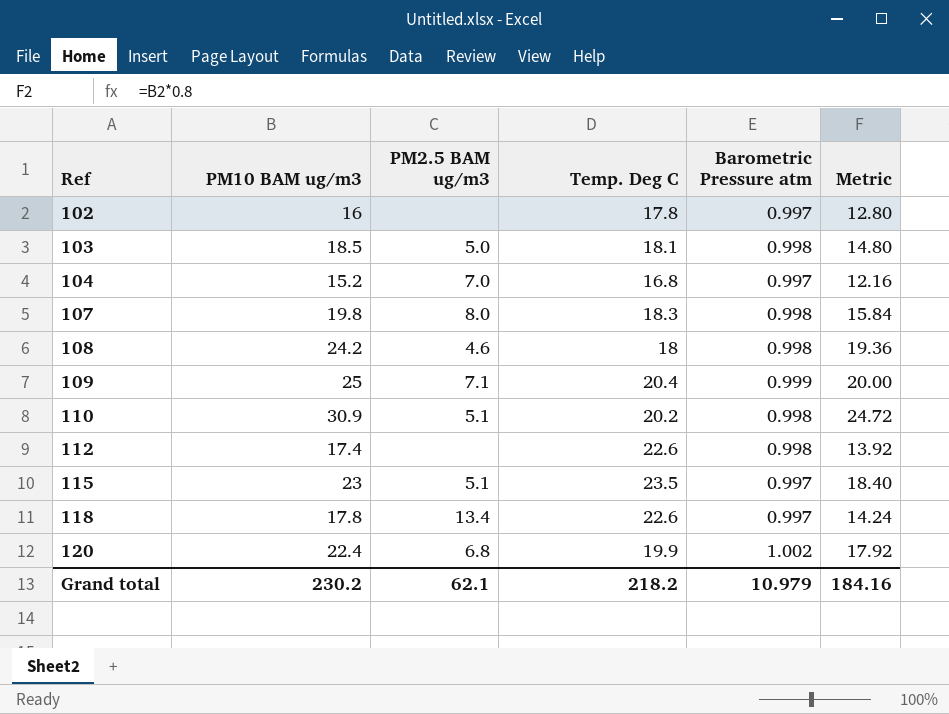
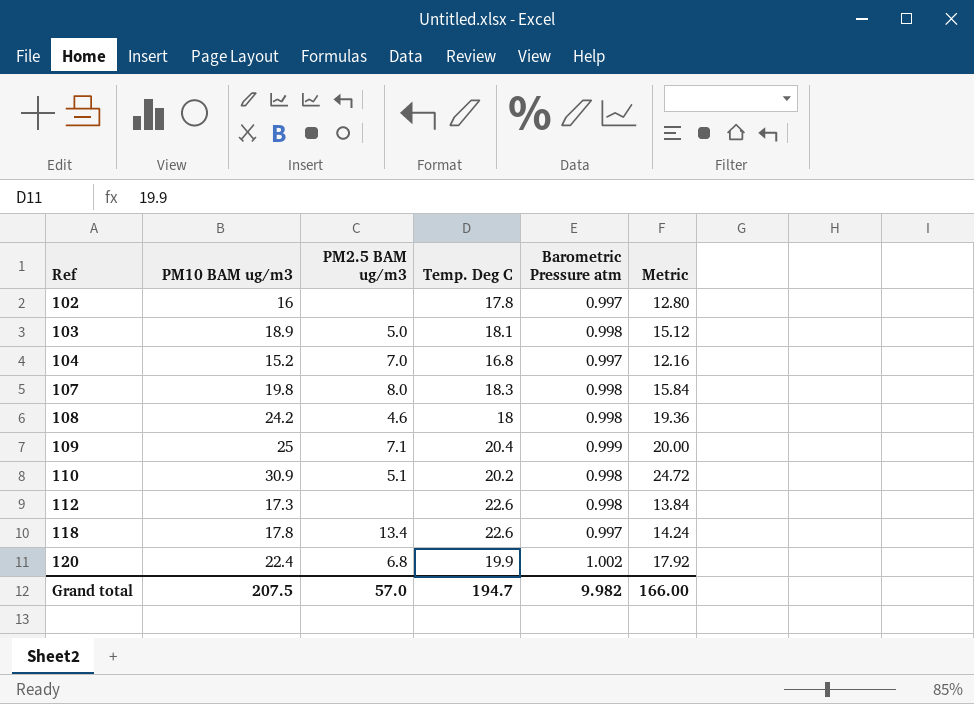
row 115: 23 | 5.1 | 23.5 | 0.997 | 18.40 -> none
103 | PM10 BAM ug/m3: 18.5 -> 18.9
103 | Metric: 14.80 -> 15.12
112 | PM10 BAM ug/m3: 17.4 -> 17.3
112 | Metric: 13.92 -> 13.84
Grand total | PM10 BAM ug/m3: 230.2 -> 207.5
Grand total | PM2.5 BAM ug/m3: 62.1 -> 57.0
Grand total | Temp. Deg C: 218.2 -> 194.7
Grand total | Barometric Pressure atm: 10.979 -> 9.982
Grand total | Metric: 184.16 -> 166.00

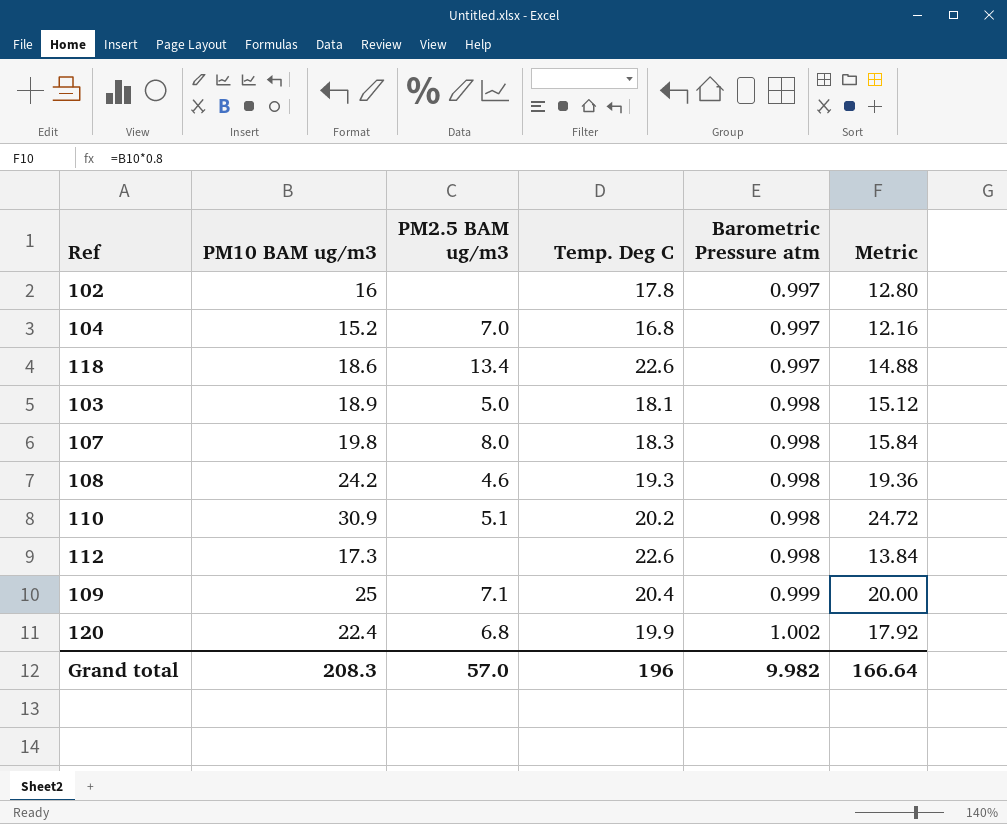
row order: Ref ascending -> Barometric Pressure atm ascending
118 | PM10 BAM ug/m3: 17.8 -> 18.6
118 | Metric: 14.24 -> 14.88
108 | Temp. Deg C: 18 -> 19.3
Grand total | PM10 BAM ug/m3: 207.5 -> 208.3
Grand total | Temp. Deg C: 194.7 -> 196
Grand total | Metric: 166.00 -> 166.64

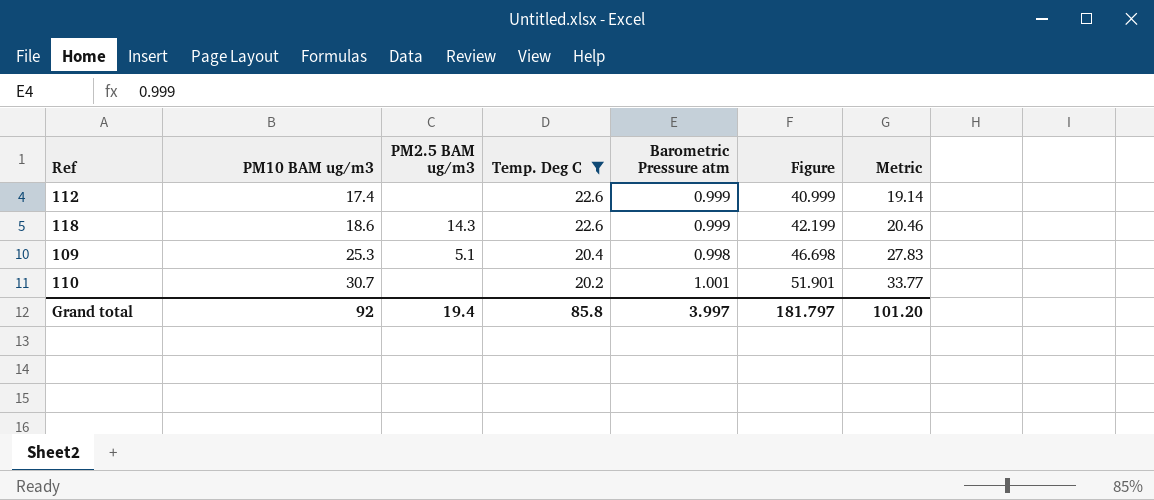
filter: none -> Temp. Deg C >= 20.2
row order: Barometric Pressure atm ascending -> PM10 BAM ug/m3 ascending
column Figure | formula: none -> [PM10 BAM ug/m3] + [Temp. Deg C] + [Barometric Pressure atm]
column Metric | formula: [PM10 BAM ug/m3] * 0.8 -> [PM10 BAM ug/m3] * 1.1
112 | PM10 BAM ug/m3: 17.3 -> 17.4
112 | Barometric Pressure atm: 0.998 -> 0.999
118 | PM2.5 BAM ug/m3: 13.4 -> 14.3
118 | Barometric Pressure atm: 0.997 -> 0.999
109 | PM10 BAM ug/m3: 25 -> 25.3
109 | PM2.5 BAM ug/m3: 7.1 -> 5.1
109 | Barometric Pressure atm: 0.999 -> 0.998
110 | PM10 BAM ug/m3: 30.9 -> 30.7
110 | PM2.5 BAM ug/m3: 5.1 -> none
110 | Barometric Pressure atm: 0.998 -> 1.001
Grand total | PM10 BAM ug/m3: 208.3 -> 92
Grand total | PM2.5 BAM ug/m3: 57.0 -> 19.4
Grand total | Temp. Deg C: 196 -> 85.8
Grand total | Barometric Pressure atm: 9.982 -> 3.997
Grand total | Metric: 166.64 -> 101.20

